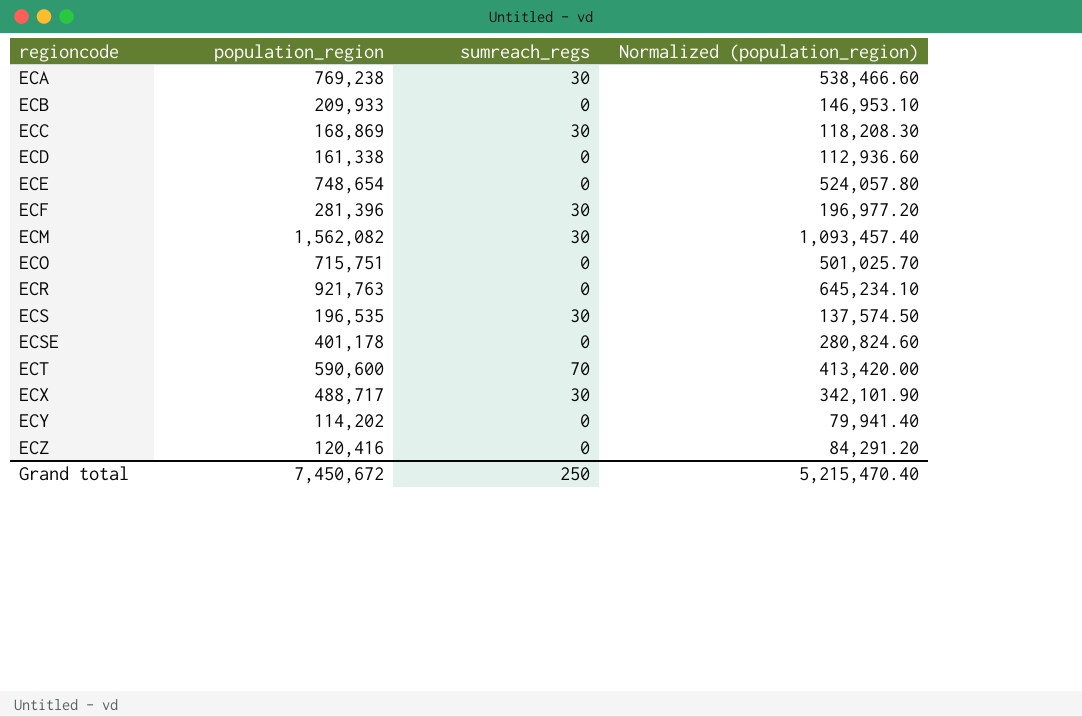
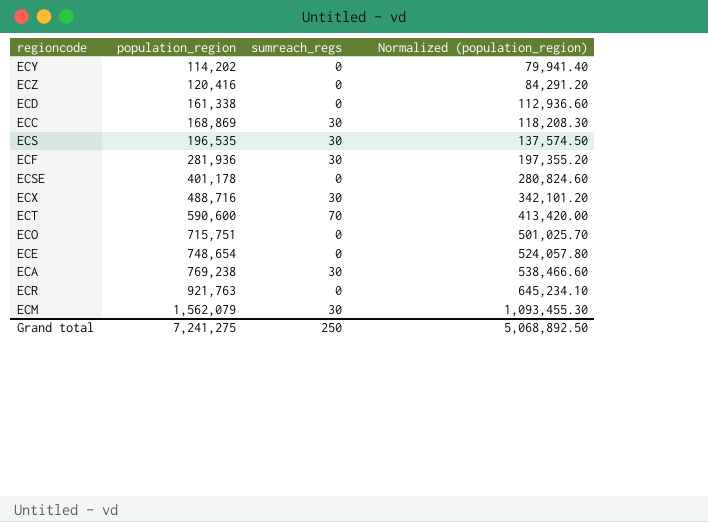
row order: regioncode ascending -> population_region ascending
row ECB: 209,933 | 0 | 146,953.10 -> none
ECF | population_region: 281,396 -> 281,936
ECF | Normalized (population_region): 196,977.20 -> 197,355.20
ECX | population_region: 488,717 -> 488,716
ECX | Normalized (population_region): 342,101.90 -> 342,101.20
ECM | population_region: 1,562,082 -> 1,562,079
ECM | Normalized (population_region): 1,093,457.40 -> 1,093,455.30
Grand total | population_region: 7,450,672 -> 7,241,275
Grand total | Normalized (population_region): 5,215,470.40 -> 5,068,892.50

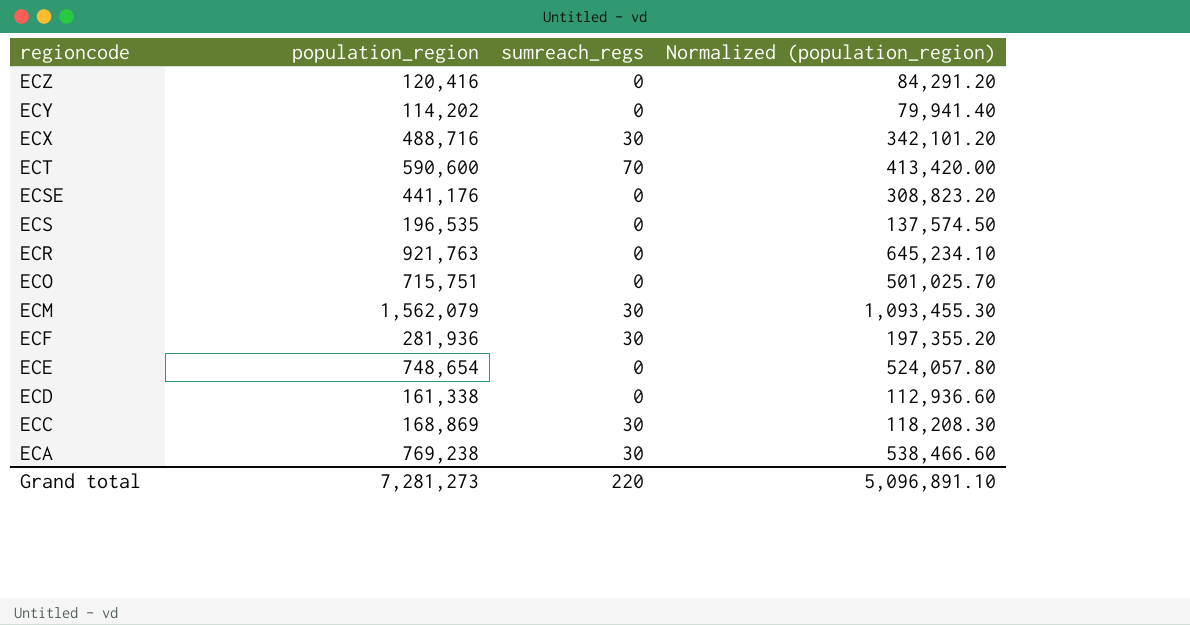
row order: population_region ascending -> regioncode descending
ECSE | population_region: 401,178 -> 441,176
ECSE | Normalized (population_region): 280,824.60 -> 308,823.20
ECS | sumreach_regs: 30 -> 0
Grand total | population_region: 7,241,275 -> 7,281,273
Grand total | sumreach_regs: 250 -> 220
Grand total | Normalized (population_region): 5,068,892.50 -> 5,096,891.10

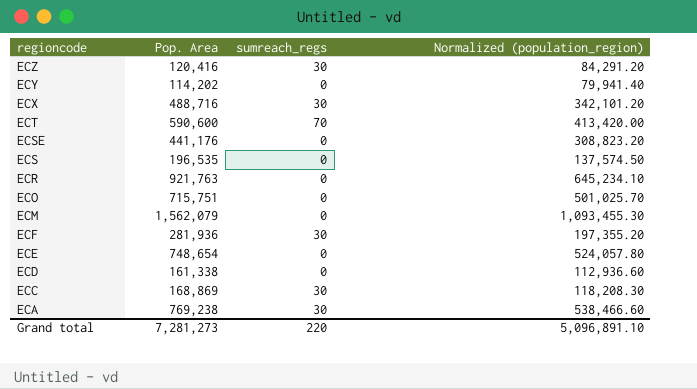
column name: population_region -> Pop. Area
ECZ | sumreach_regs: 0 -> 30
ECM | sumreach_regs: 30 -> 0

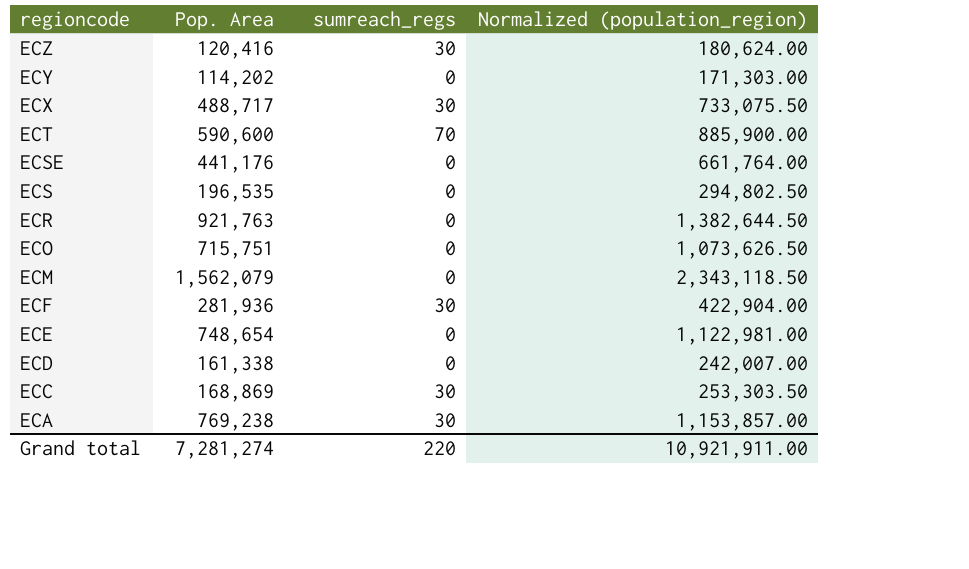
column Normalized (population_region) | formula: [Pop. Area] * 0.7 -> [Pop. Area] * 1.5
ECX | Pop. Area: 488,716 -> 488,717
Grand total | Pop. Area: 7,281,273 -> 7,281,274
Grand total | Normalized (population_region): 5,096,891.10 -> 10,921,911.00

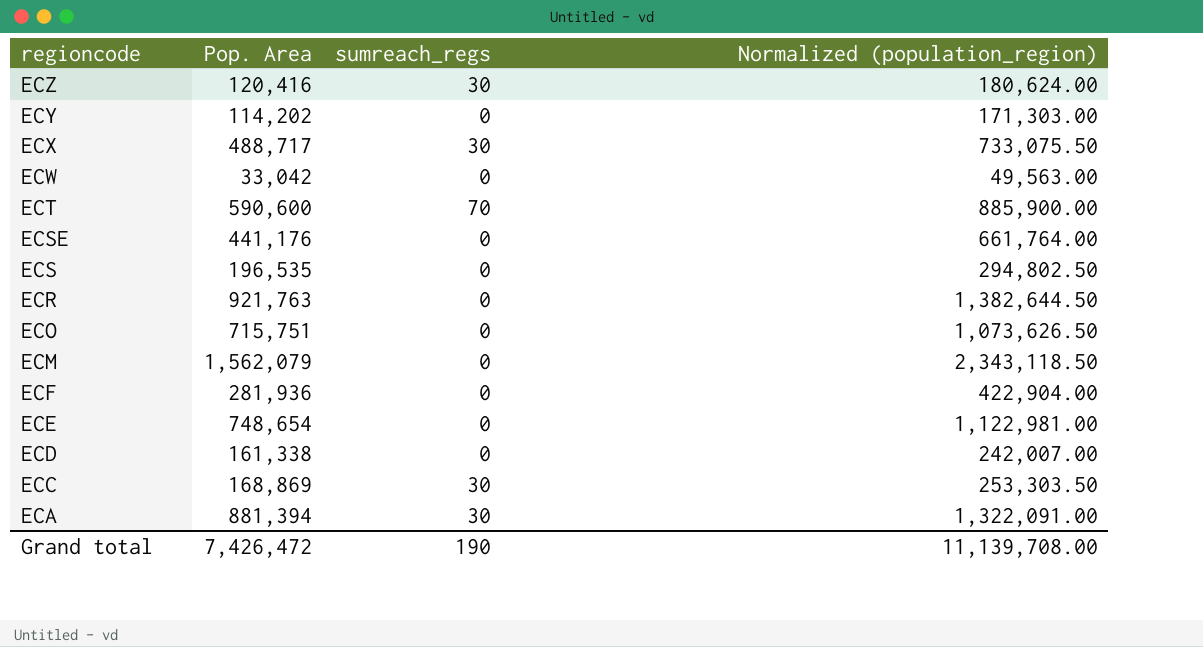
row ECW: none -> 33,042 | 0 | 49,563.00
ECF | sumreach_regs: 30 -> 0
ECA | Pop. Area: 769,238 -> 881,394
ECA | Normalized (population_region): 1,153,857.00 -> 1,322,091.00
Grand total | Pop. Area: 7,281,274 -> 7,426,472
Grand total | sumreach_regs: 220 -> 190
Grand total | Normalized (population_region): 10,921,911.00 -> 11,139,708.00

